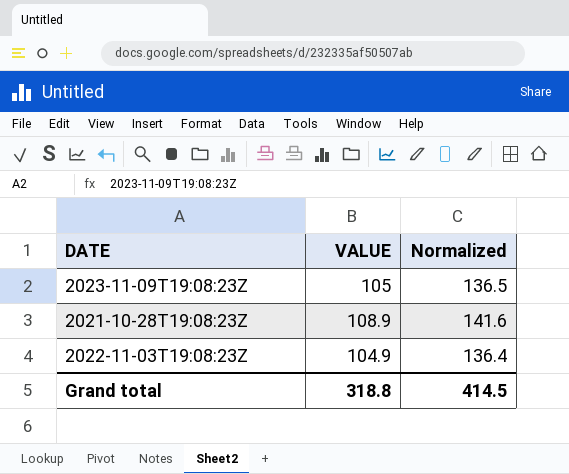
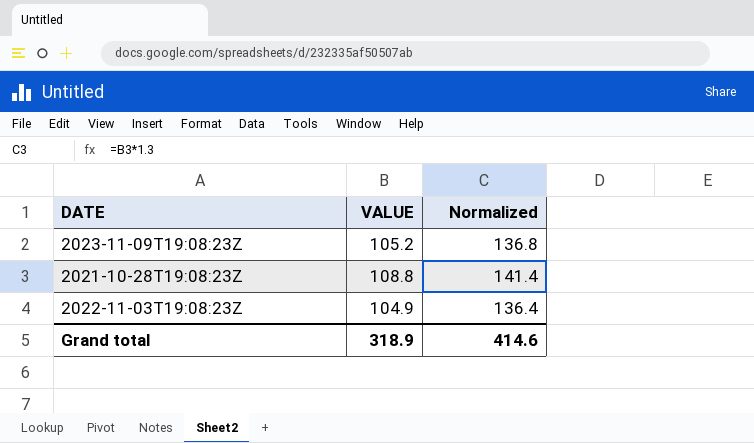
2023-11-09T19:08:23Z | VALUE: 105 -> 105.2
2023-11-09T19:08:23Z | Normalized: 136.5 -> 136.8
2021-10-28T19:08:23Z | VALUE: 108.9 -> 108.8
2021-10-28T19:08:23Z | Normalized: 141.6 -> 141.4
Grand total | VALUE: 318.8 -> 318.9
Grand total | Normalized: 414.5 -> 414.6

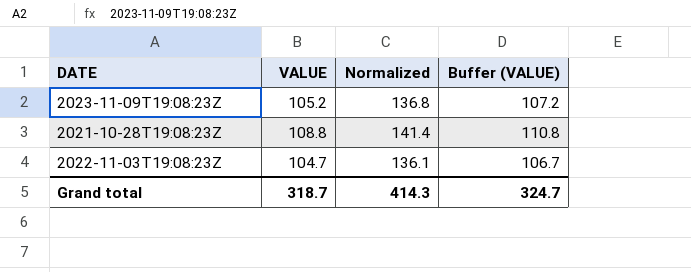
column Buffer (VALUE) | formula: none -> [VALUE] + 2
2022-11-03T19:08:23Z | VALUE: 104.9 -> 104.7
2022-11-03T19:08:23Z | Normalized: 136.4 -> 136.1
Grand total | VALUE: 318.9 -> 318.7
Grand total | Normalized: 414.6 -> 414.3

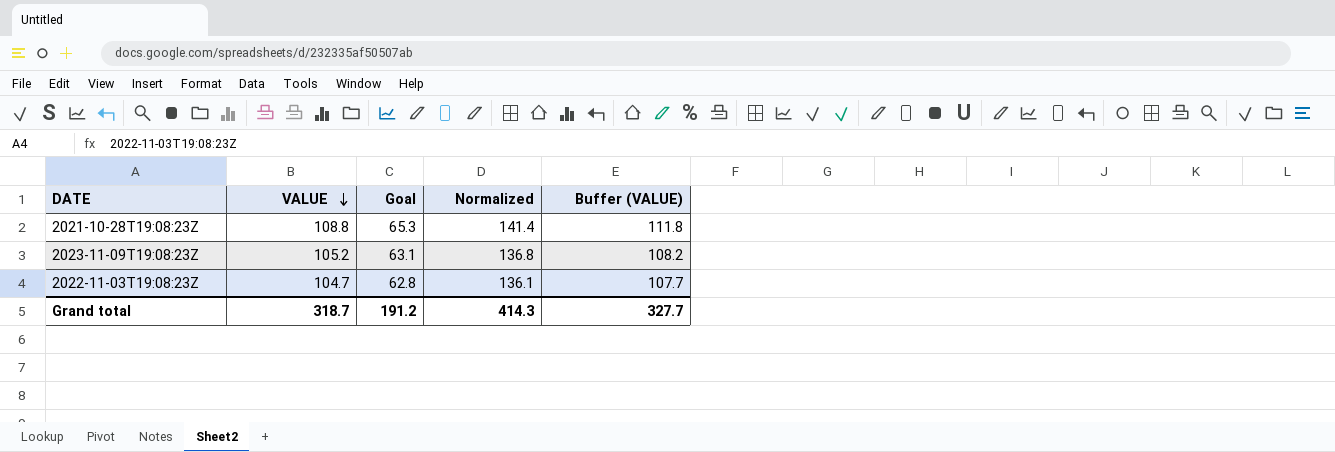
row order: none -> VALUE descending
column Goal | formula: none -> [VALUE] * 0.6
column Buffer (VALUE) | formula: [VALUE] + 2 -> [VALUE] + 3
Grand total | Buffer (VALUE): 324.7 -> 327.7

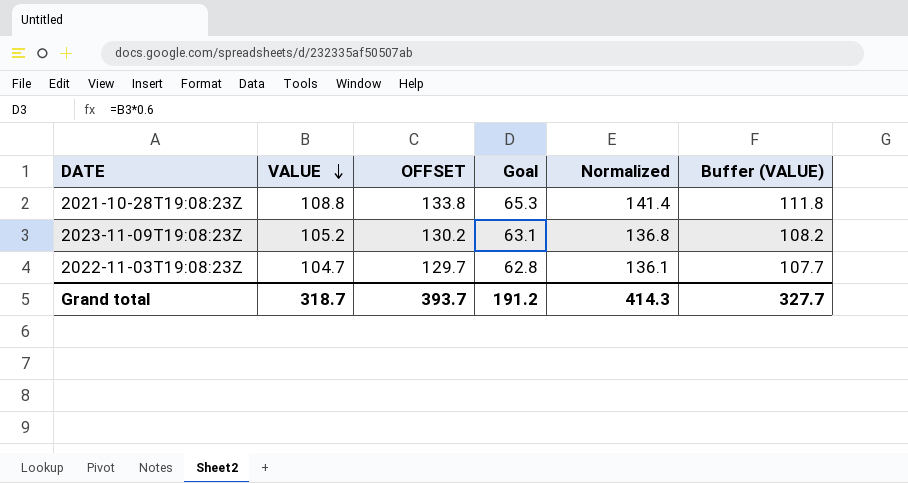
column OFFSET | formula: none -> [VALUE] + 25

